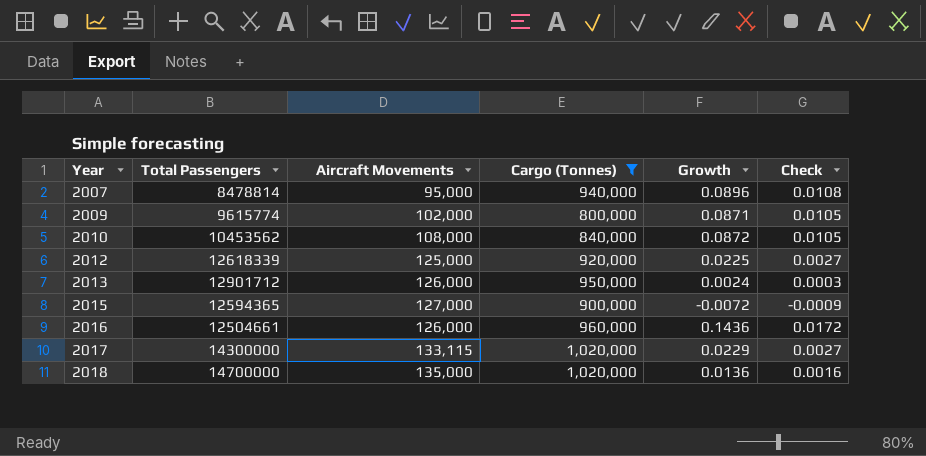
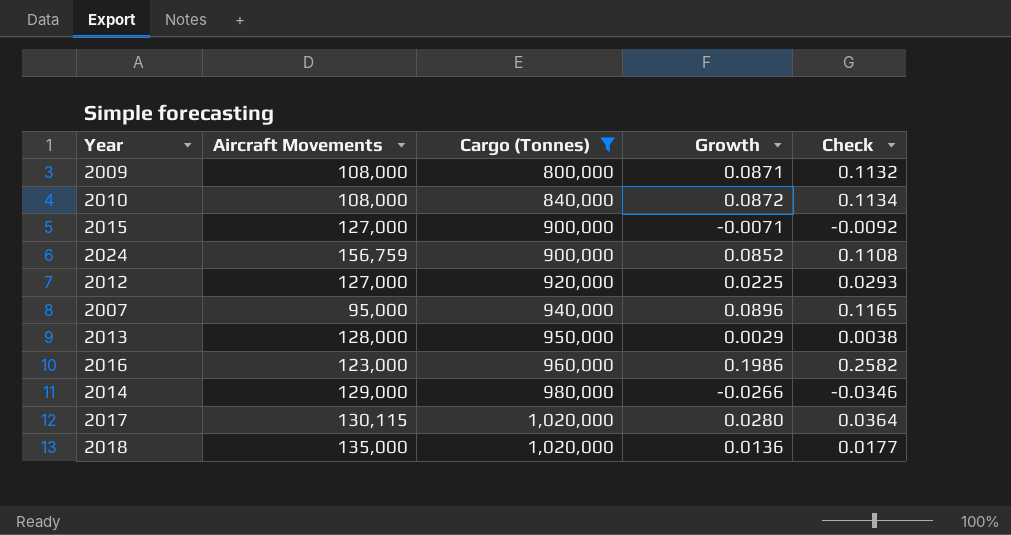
row order: Year ascending -> Cargo (Tonnes) ascending
column Total Passengers | position: 2 -> none
column Check | formula: [Growth] * 0.12 -> [Growth] * 1.3
2009 | Aircraft Movements: 102,000 -> 108,000
2015 | Growth: -0.0072 -> -0.0071
row 2024: none -> 156,759 | 900,000 | 0.0852 | 0.1108
2012 | Aircraft Movements: 125,000 -> 127,000
2013 | Aircraft Movements: 126,000 -> 128,000
2013 | Growth: 0.0024 -> 0.0029
2016 | Aircraft Movements: 126,000 -> 123,000
2016 | Growth: 0.1436 -> 0.1986
row 2014: none -> 129,000 | 980,000 | -0.0266 | -0.0346
2017 | Aircraft Movements: 133,115 -> 130,115
2017 | Growth: 0.0229 -> 0.0280

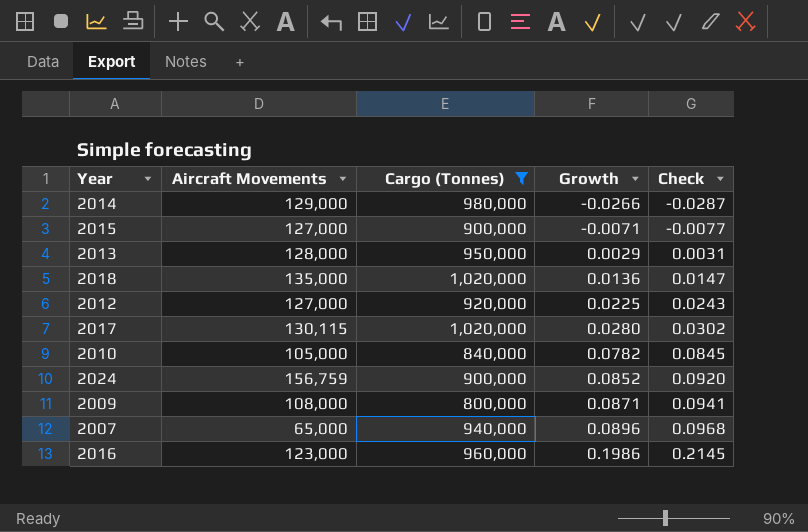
row order: Cargo (Tonnes) ascending -> Growth ascending
column Check | formula: [Growth] * 1.3 -> [Growth] * 1.08
2010 | Aircraft Movements: 108,000 -> 105,000
2010 | Growth: 0.0872 -> 0.0782
2007 | Aircraft Movements: 95,000 -> 65,000

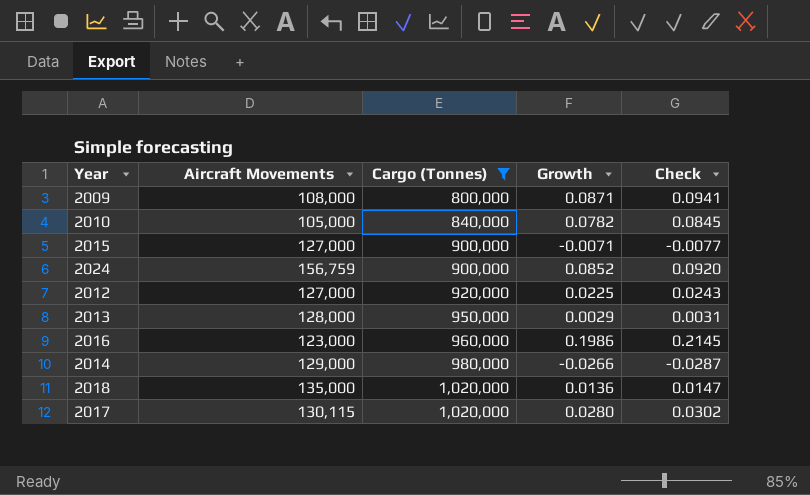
row order: Growth ascending -> Cargo (Tonnes) ascending
row 2007: 65,000 | 940,000 | 0.0896 | 0.0968 -> none

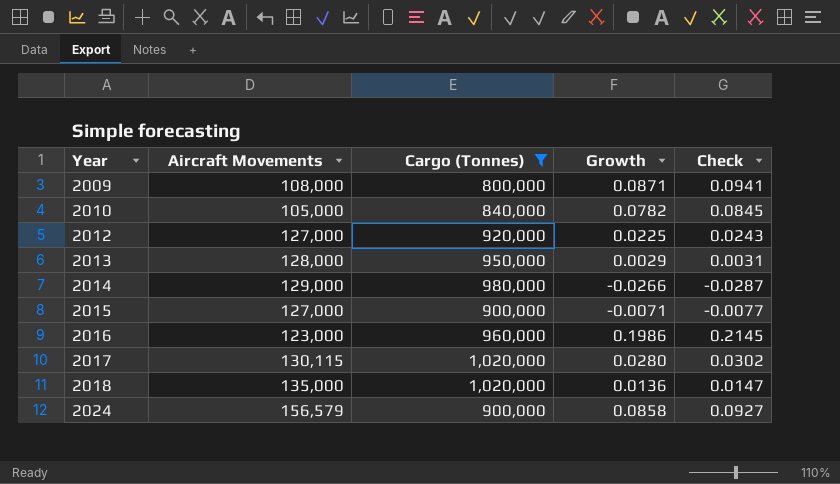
row order: Cargo (Tonnes) ascending -> Year ascending
2024 | Aircraft Movements: 156,759 -> 156,579
2024 | Growth: 0.0852 -> 0.0858
2024 | Check: 0.0920 -> 0.0927

